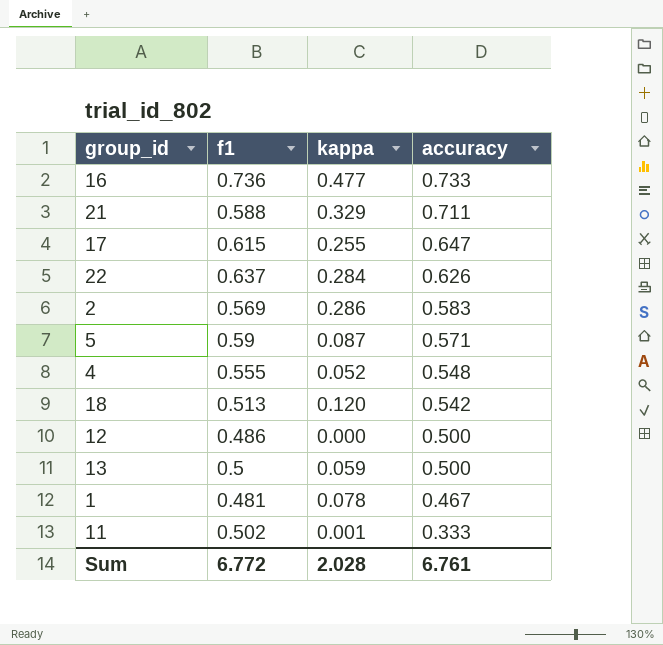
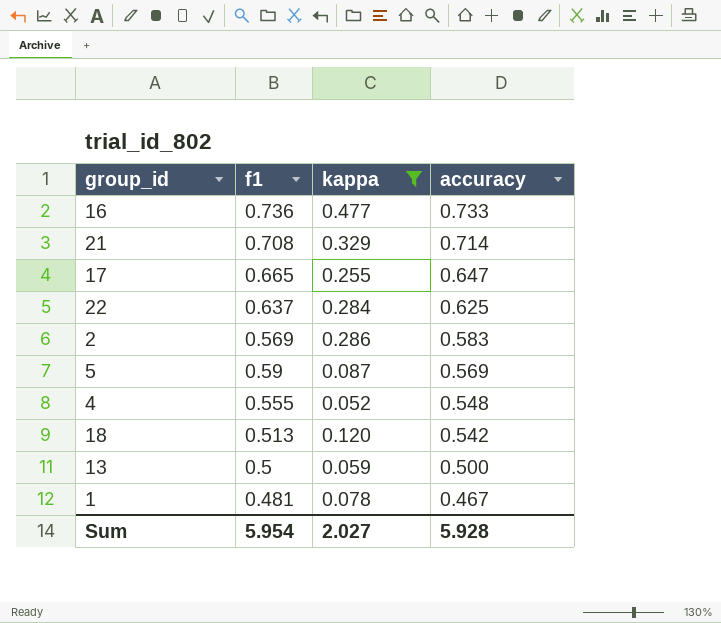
filter: none -> kappa >= 0.052
21 | f1: 0.588 -> 0.708
21 | accuracy: 0.711 -> 0.714
17 | f1: 0.615 -> 0.665
22 | accuracy: 0.626 -> 0.625
5 | accuracy: 0.571 -> 0.569
Sum | f1: 6.772 -> 5.954
Sum | kappa: 2.028 -> 2.027
Sum | accuracy: 6.761 -> 5.928

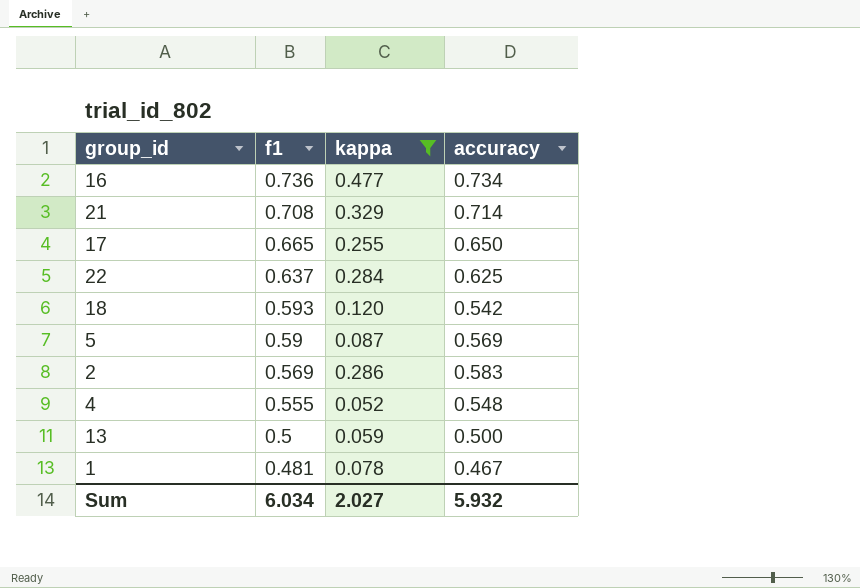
row order: accuracy descending -> f1 descending
16 | accuracy: 0.733 -> 0.734
17 | accuracy: 0.647 -> 0.650
18 | f1: 0.513 -> 0.593
Sum | f1: 5.954 -> 6.034
Sum | accuracy: 5.928 -> 5.932

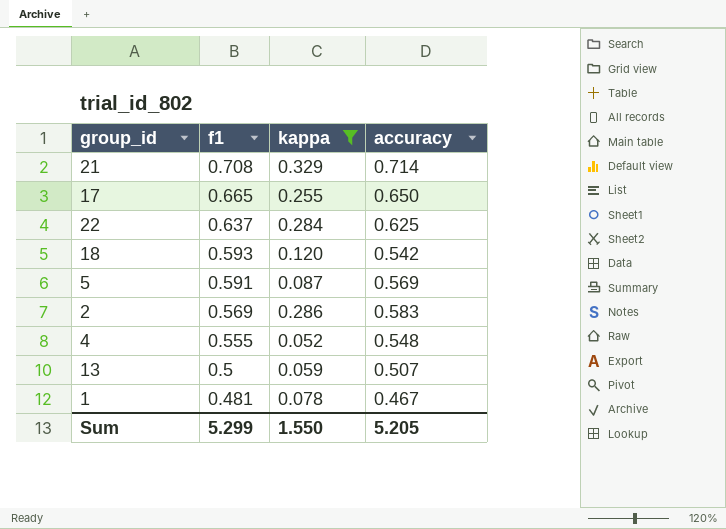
row 16: 0.736 | 0.477 | 0.734 -> none
5 | f1: 0.59 -> 0.591
13 | accuracy: 0.500 -> 0.507
Sum | f1: 6.034 -> 5.299
Sum | kappa: 2.027 -> 1.550
Sum | accuracy: 5.932 -> 5.205

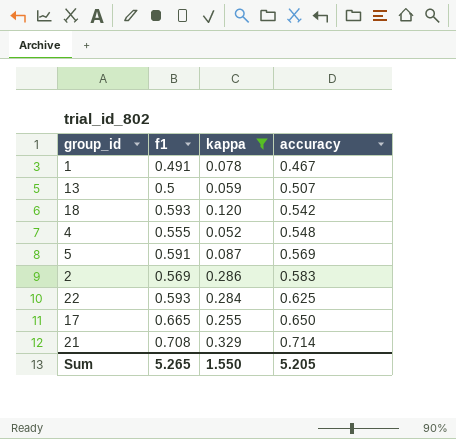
row order: f1 descending -> accuracy ascending
1 | f1: 0.481 -> 0.491
22 | f1: 0.637 -> 0.593
Sum | f1: 5.299 -> 5.265

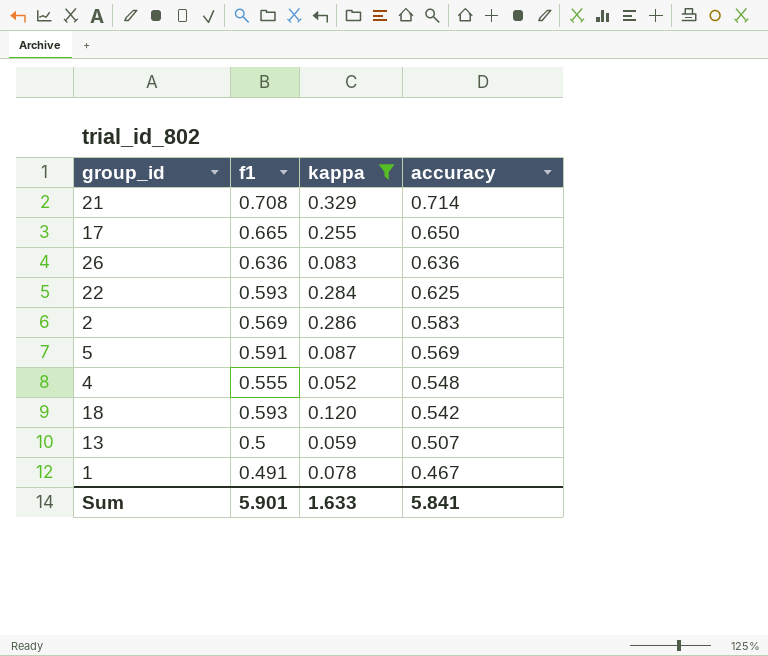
row order: accuracy ascending -> accuracy descending
row 26: none -> 0.636 | 0.083 | 0.636
Sum | f1: 5.265 -> 5.901
Sum | kappa: 1.550 -> 1.633
Sum | accuracy: 5.205 -> 5.841

